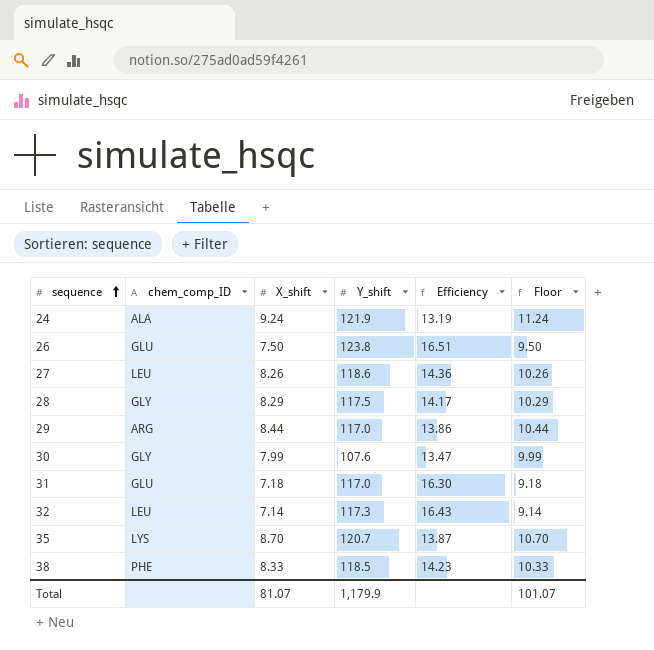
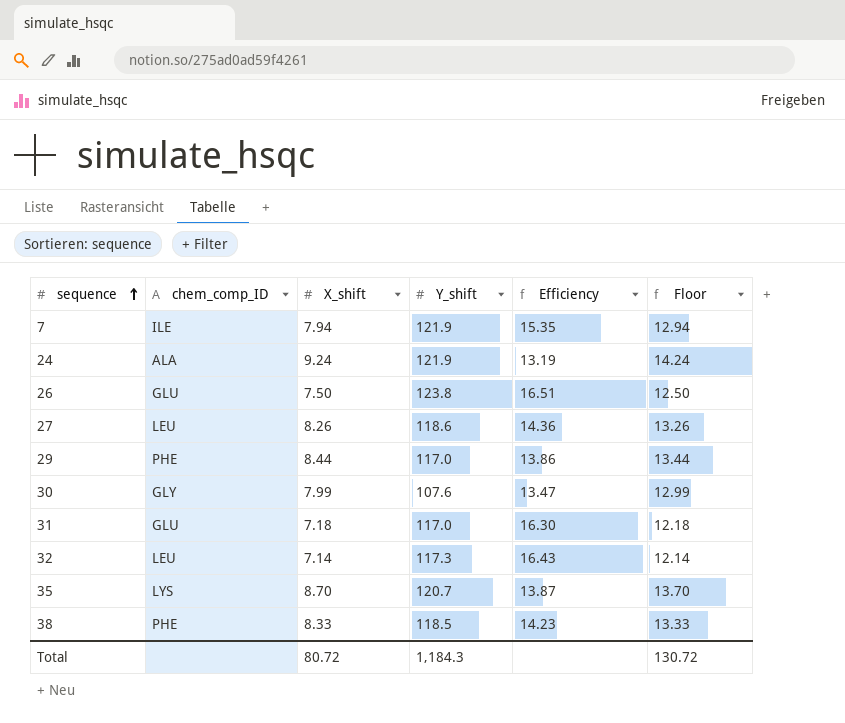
column Floor | formula: [X_shift] + 2 -> [X_shift] + 5
row 28: GLY | 8.29 | 117.5 | 14.17 | 10.29 -> none
row 7: none -> ILE | 7.94 | 121.9 | 15.35 | 12.94
29 | chem_comp_ID: ARG -> PHE
Total | X_shift: 81.07 -> 80.72
Total | Y_shift: 1,179.9 -> 1,184.3
Total | Floor: 101.07 -> 130.72

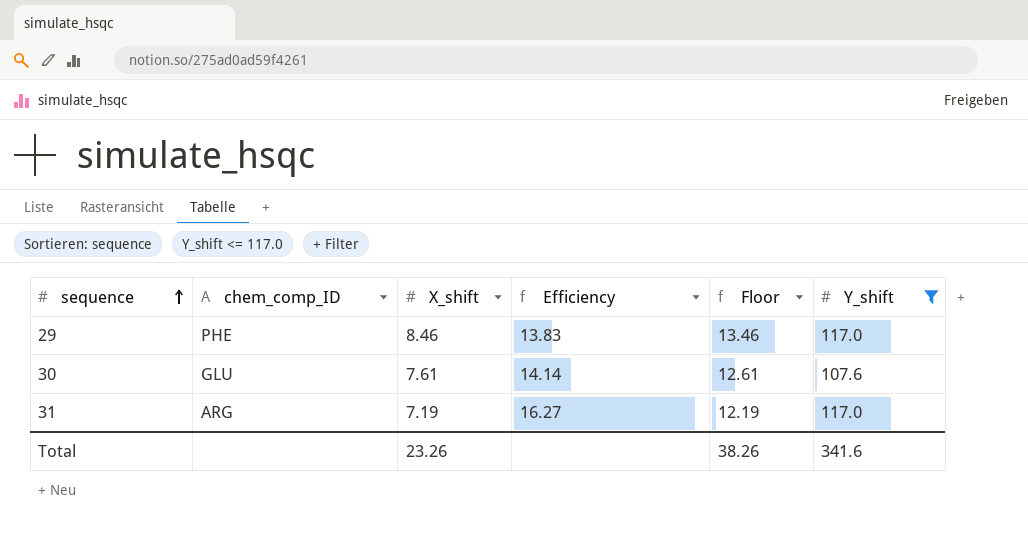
filter: none -> Y_shift <= 117.0
column Y_shift | position: 4 -> 6
29 | X_shift: 8.44 -> 8.46
29 | Efficiency: 13.86 -> 13.83
29 | Floor: 13.44 -> 13.46
30 | chem_comp_ID: GLY -> GLU
30 | X_shift: 7.99 -> 7.61
30 | Efficiency: 13.47 -> 14.14
30 | Floor: 12.99 -> 12.61
31 | chem_comp_ID: GLU -> ARG
31 | X_shift: 7.18 -> 7.19
31 | Efficiency: 16.30 -> 16.27
31 | Floor: 12.18 -> 12.19
Total | X_shift: 80.72 -> 23.26
Total | Floor: 130.72 -> 38.26
Total | Y_shift: 1,184.3 -> 341.6

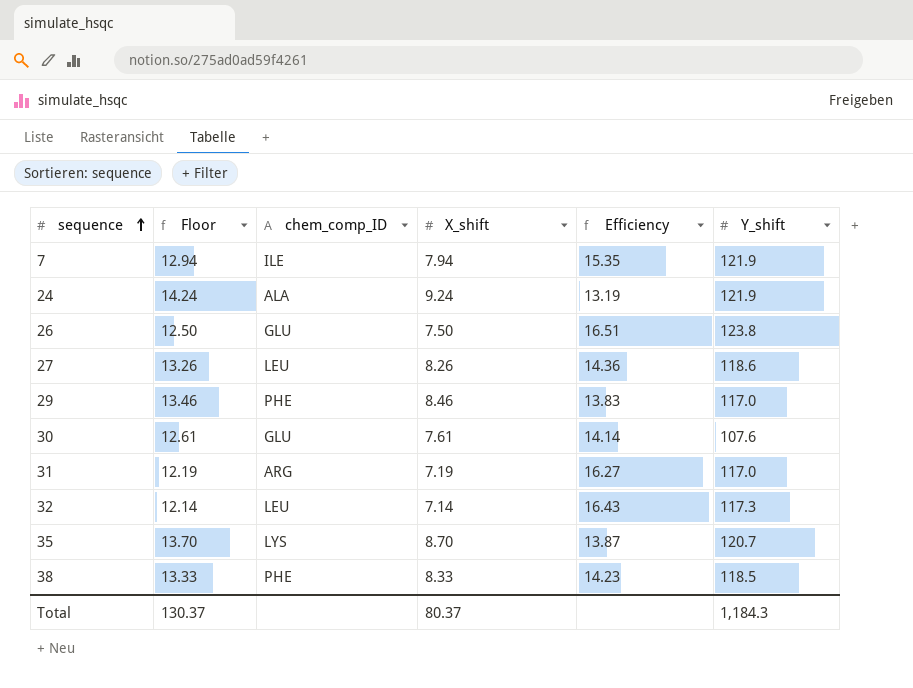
filter: Y_shift <= 117.0 -> none
column Floor | position: 5 -> 2
Total | Floor: 38.26 -> 130.37
Total | X_shift: 23.26 -> 80.37
Total | Y_shift: 341.6 -> 1,184.3

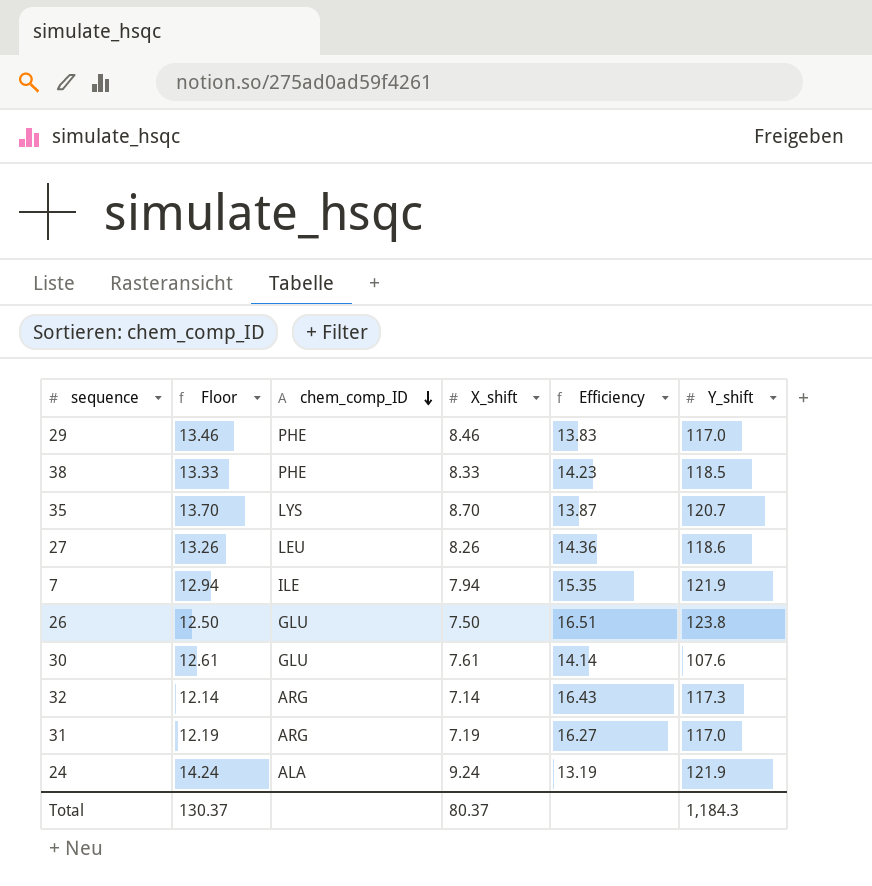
row order: sequence ascending -> chem_comp_ID descending
32 | chem_comp_ID: LEU -> ARG

